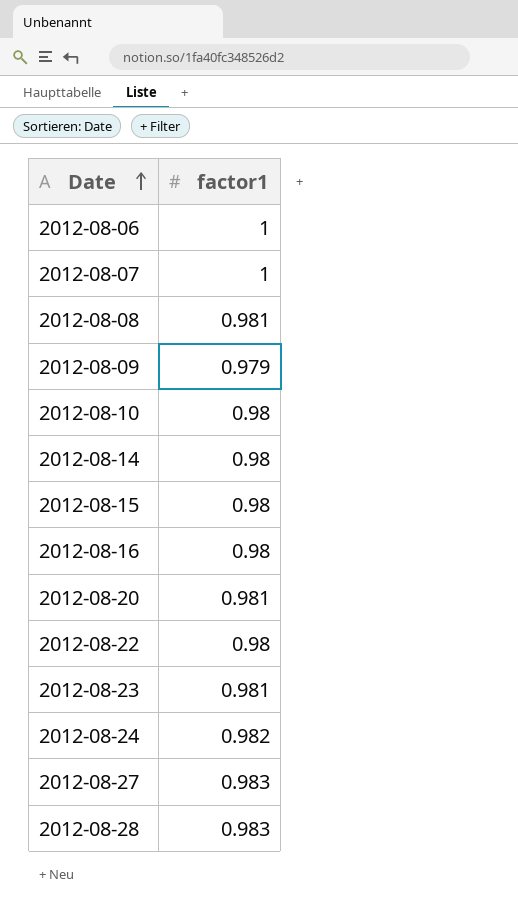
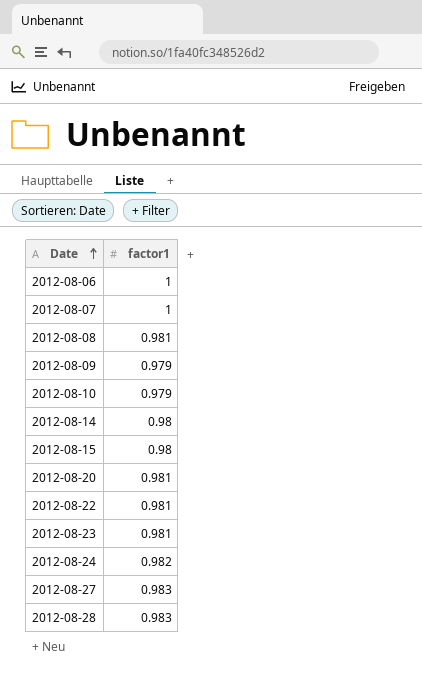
row 2012-08-16: 0.98 -> none
2012-08-10 | factor1: 0.98 -> 0.979
2012-08-22 | factor1: 0.98 -> 0.981

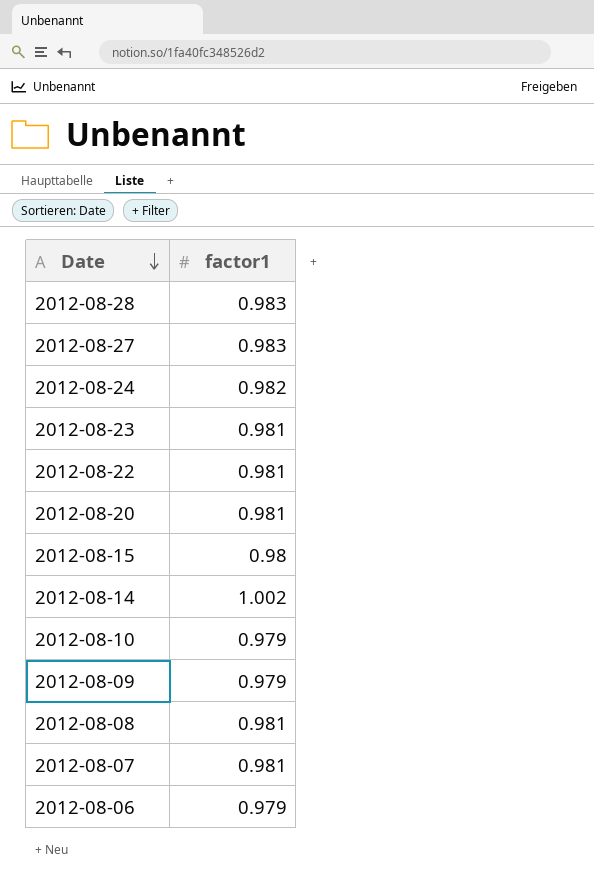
row order: Date ascending -> Date descending
2012-08-14 | factor1: 0.98 -> 1.002
2012-08-07 | factor1: 1 -> 0.981
2012-08-06 | factor1: 1 -> 0.979

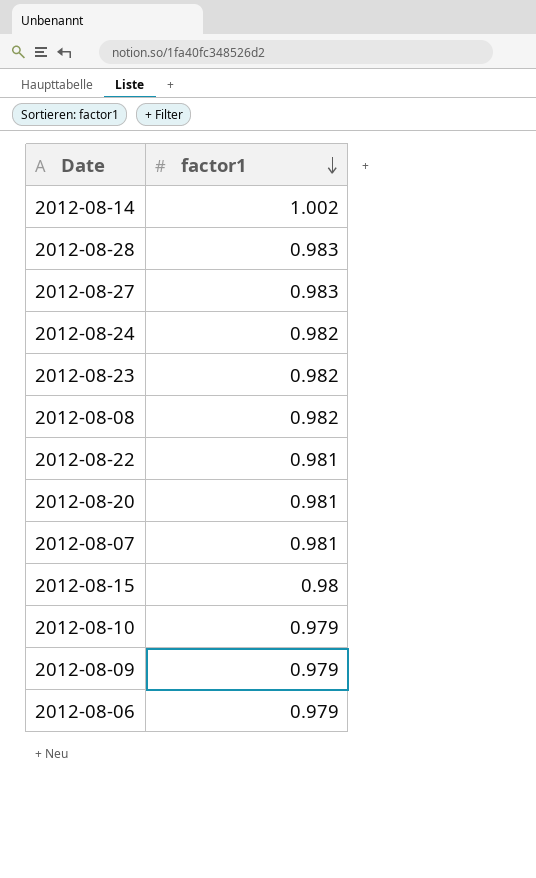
row order: Date descending -> factor1 descending
2012-08-23 | factor1: 0.981 -> 0.982
2012-08-08 | factor1: 0.981 -> 0.982

